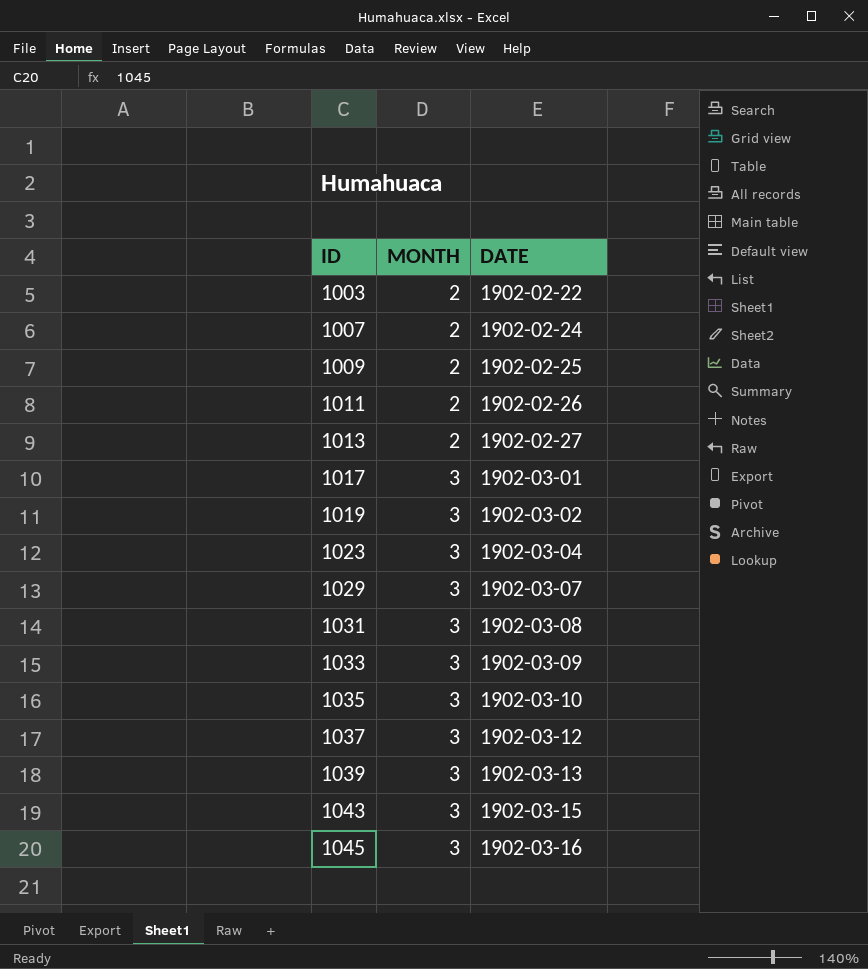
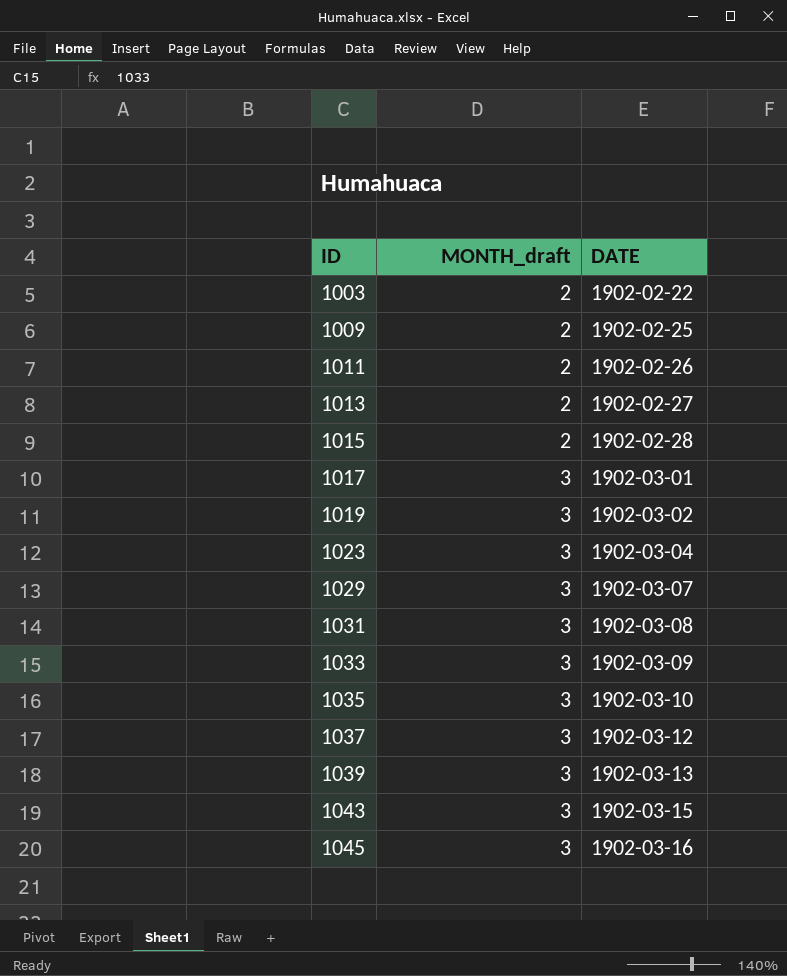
column name: MONTH -> MONTH_draft
row 1007: 2 | 1902-02-24 -> none
row 1015: none -> 2 | 1902-02-28

